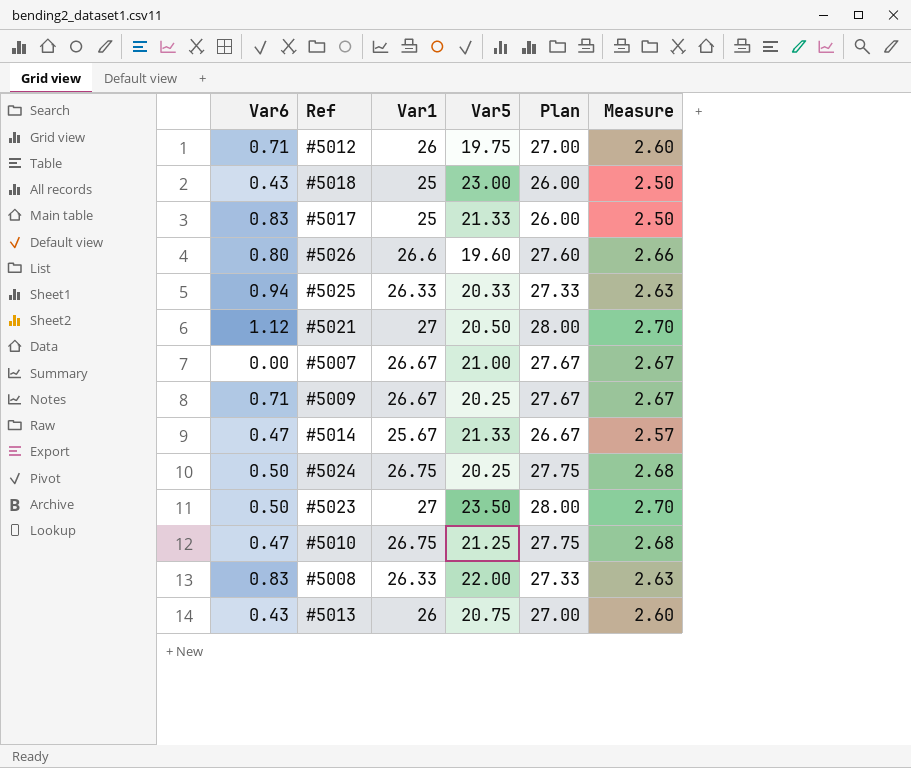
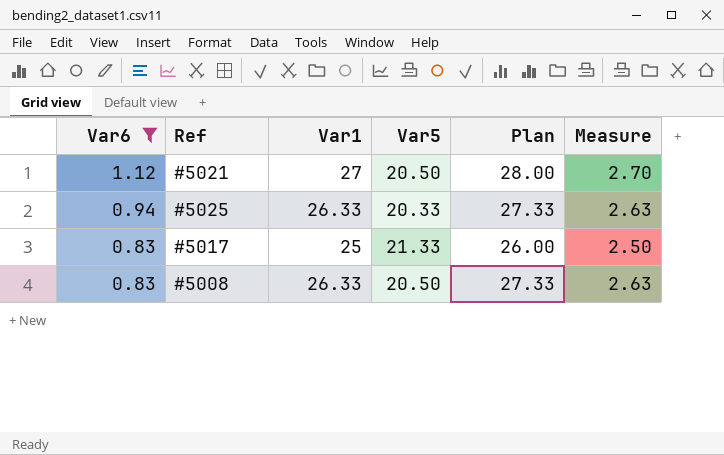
filter: none -> Var6 >= 0.83
row order: none -> Var6 descending
#5008 | Var5: 22.00 -> 20.50

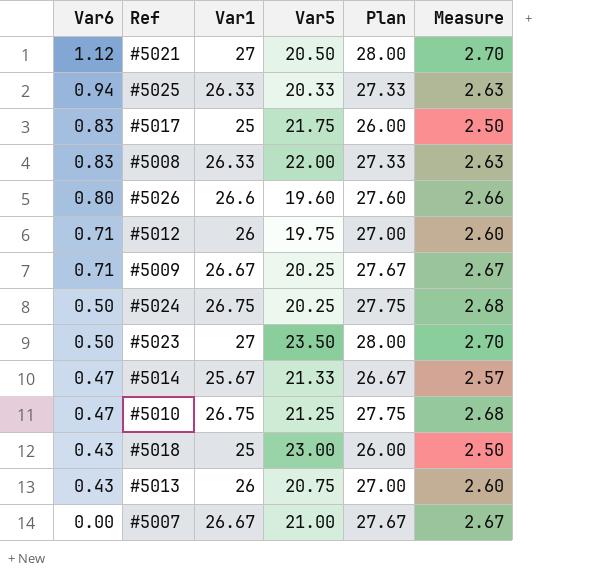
filter: Var6 >= 0.83 -> none
#5017 | Var5: 21.33 -> 21.75
#5008 | Var5: 20.50 -> 22.00

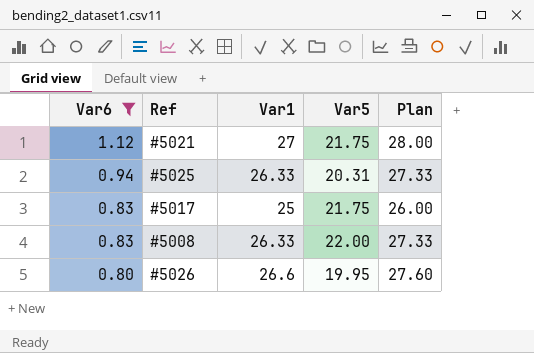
filter: none -> Var6 >= 0.80
column Measure | formula: [Var1] * 0.1 -> none
#5021 | Var5: 20.50 -> 21.75
#5025 | Var5: 20.33 -> 20.31
#5026 | Var5: 19.60 -> 19.95

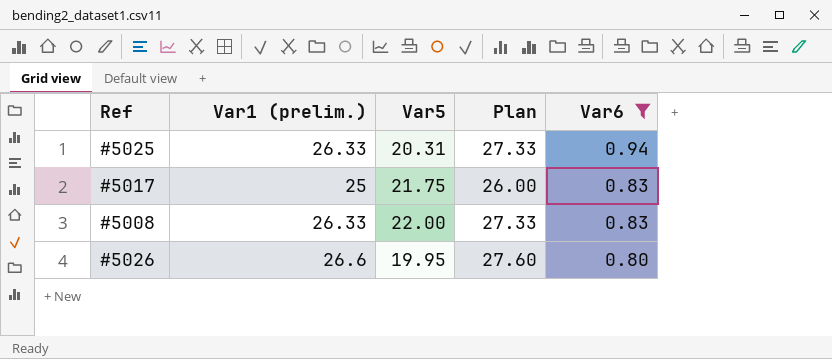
column name: Var1 -> Var1 (prelim.)
column Var6 | position: 1 -> 5
row #5021: 1.12 | 27 | 21.75 | 28.00 -> none

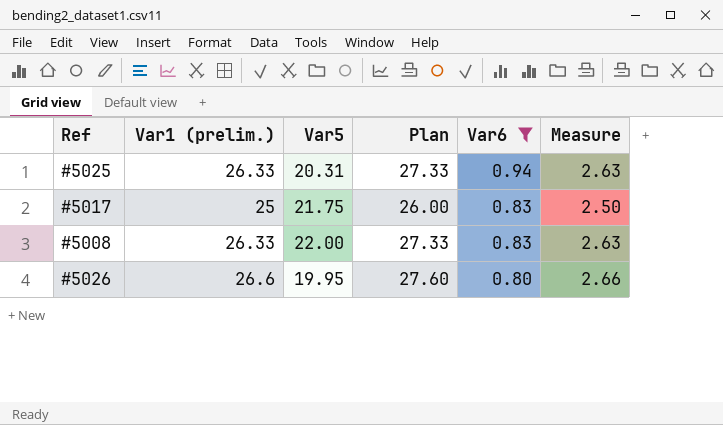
column Measure | formula: none -> [Var1 (prelim.)] * 0.1

